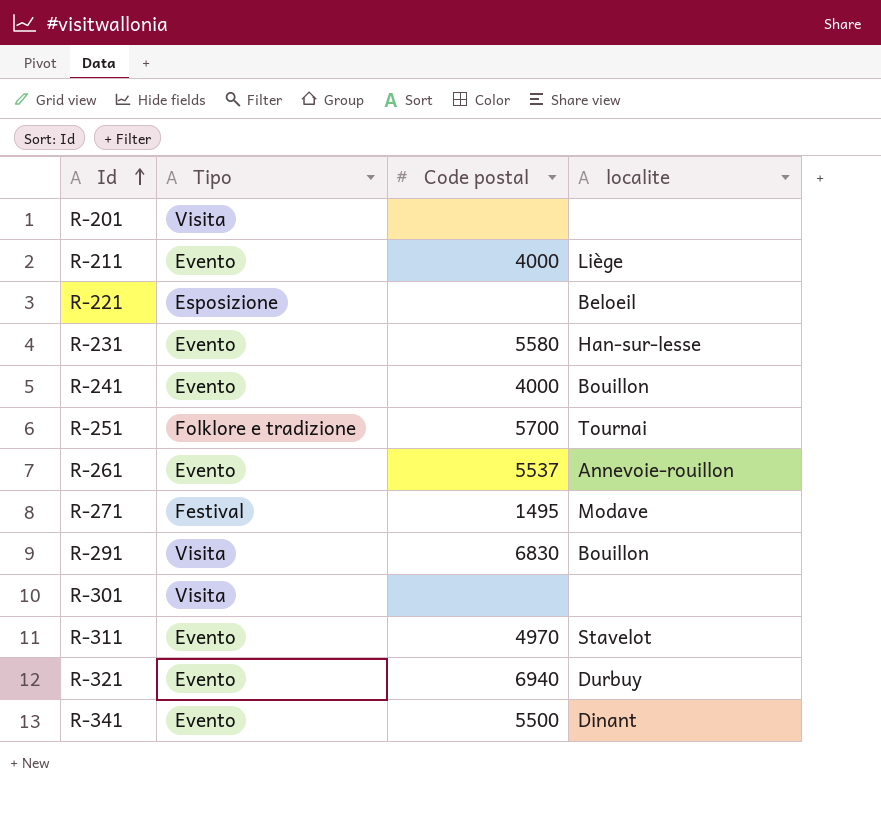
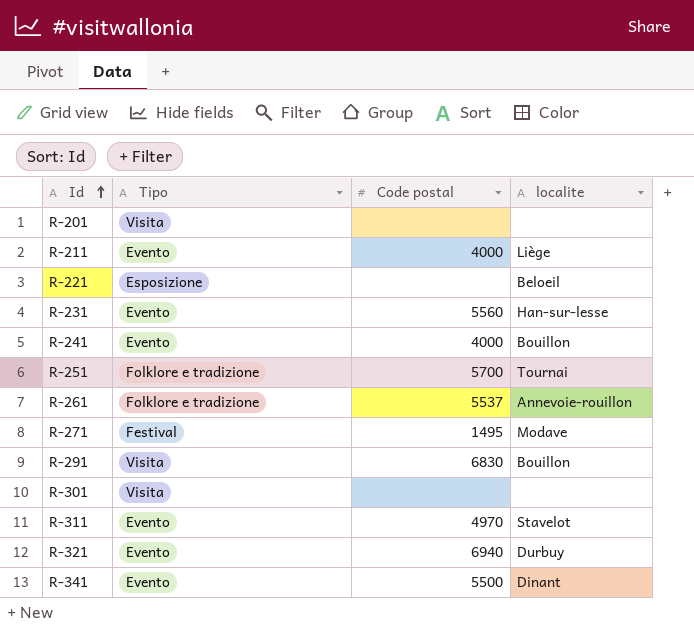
R-231 | Code postal: 5580 -> 5560
R-261 | Tipo: Evento -> Folklore e tradizione

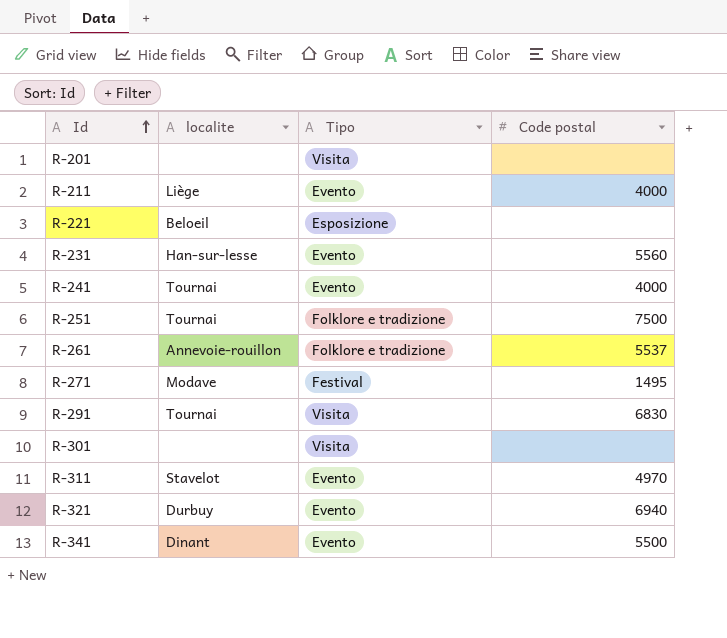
column localite | position: 4 -> 2
R-241 | localite: Bouillon -> Tournai
R-251 | Code postal: 5700 -> 7500
R-291 | localite: Bouillon -> Tournai

